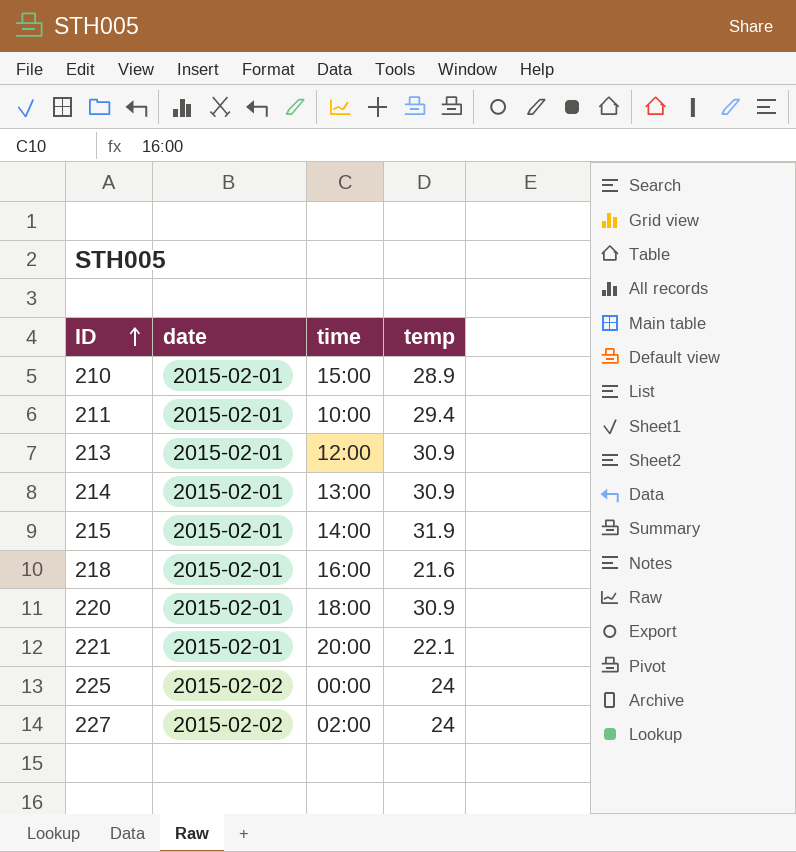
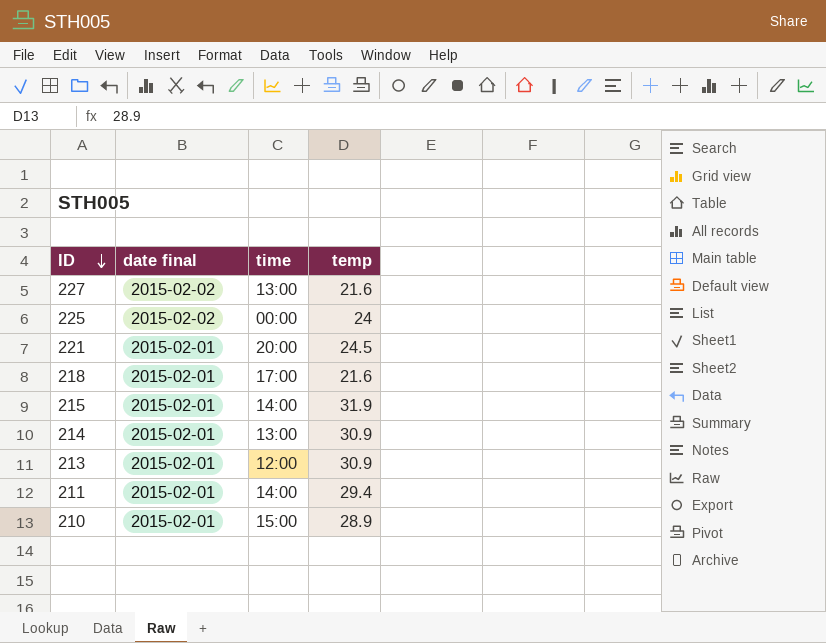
row order: ID ascending -> ID descending
column name: date -> date final
row 220: 2015-02-01 | 18:00 | 30.9 -> none
227 | time: 02:00 -> 13:00
227 | temp: 24 -> 21.6
221 | temp: 22.1 -> 24.5
218 | time: 16:00 -> 17:00
211 | time: 10:00 -> 14:00

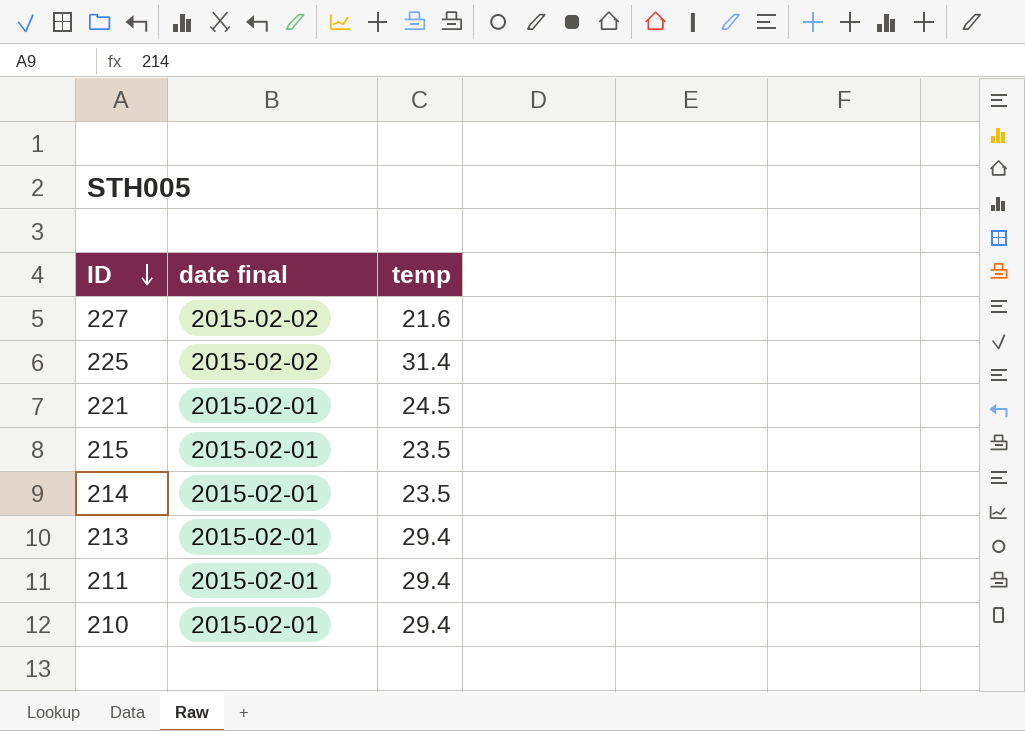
column time | position: 3 -> none
row 218: 2015-02-01 | 17:00 | 21.6 -> none
225 | temp: 24 -> 31.4
215 | temp: 31.9 -> 23.5
214 | temp: 30.9 -> 23.5
213 | temp: 30.9 -> 29.4
210 | temp: 28.9 -> 29.4

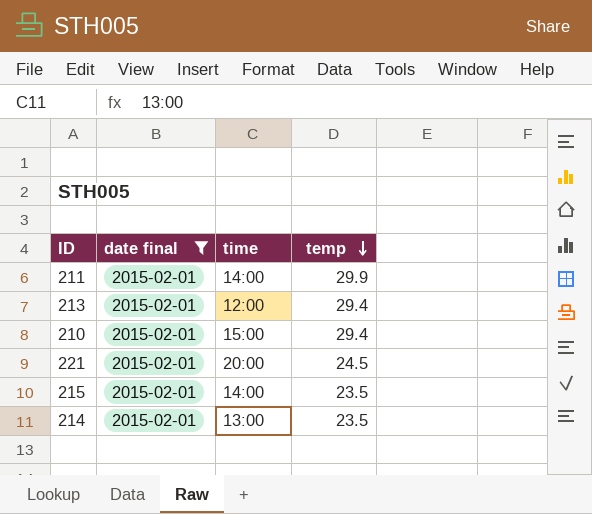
filter: none -> date final = 2015-02-01
row order: ID descending -> temp descending
column time | position: none -> 3
211 | temp: 29.4 -> 29.9

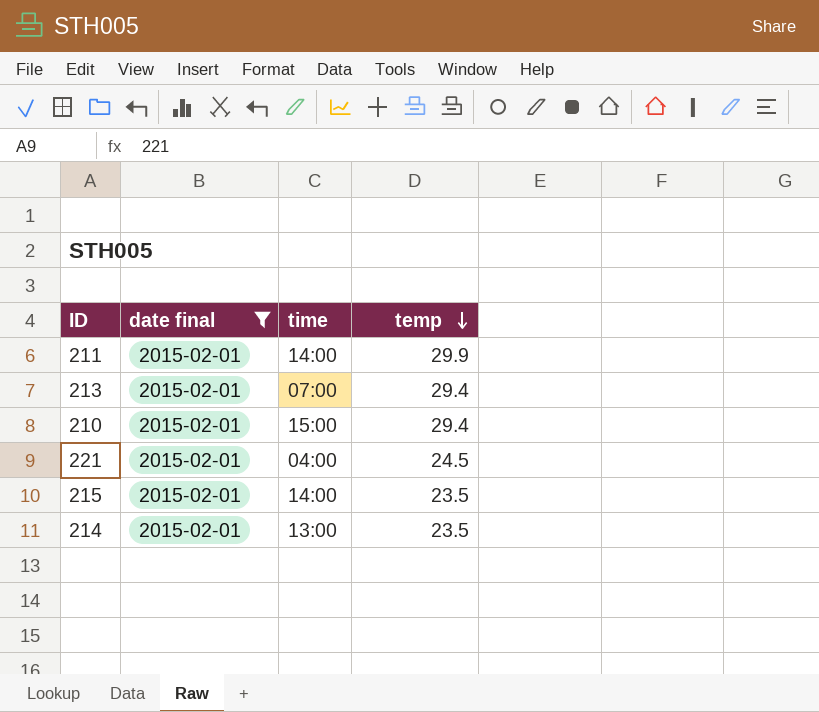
213 | time: 12:00 -> 07:00
221 | time: 20:00 -> 04:00

